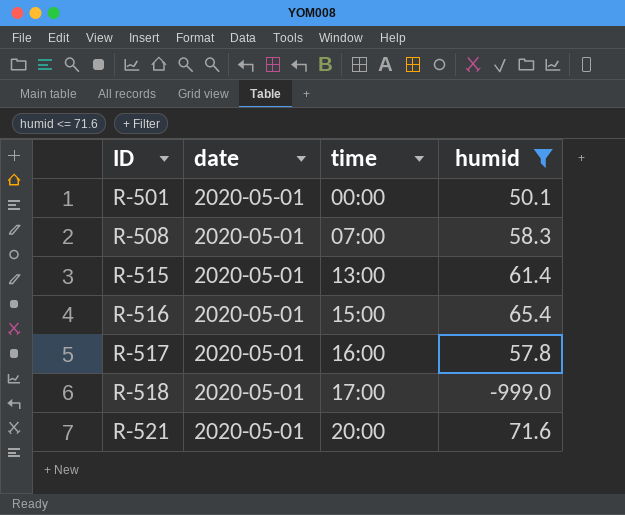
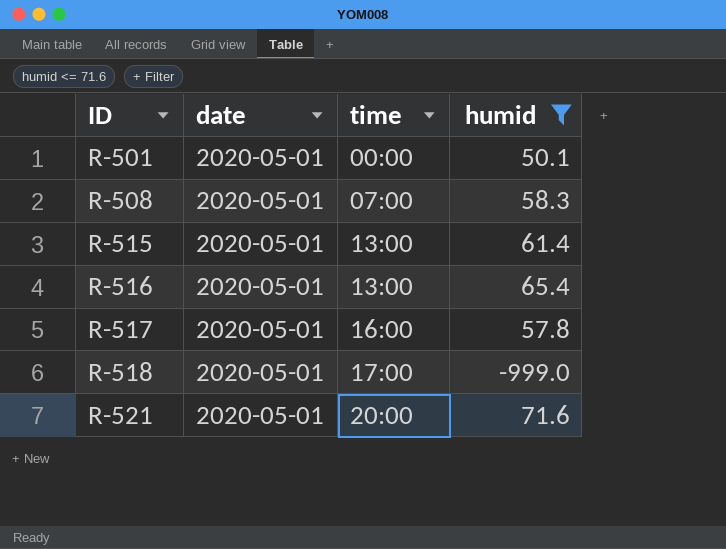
R-516 | time: 15:00 -> 13:00

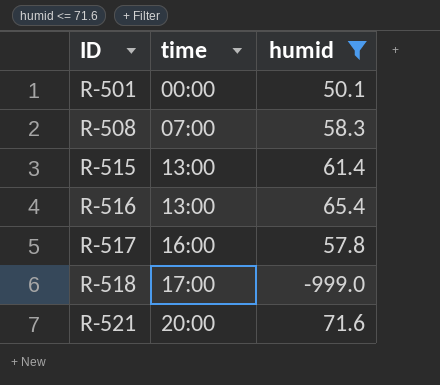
column date | position: 2 -> none

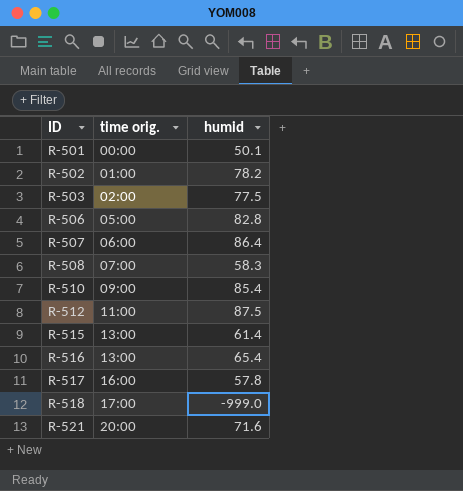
filter: humid <= 71.6 -> none
column name: time -> time orig.

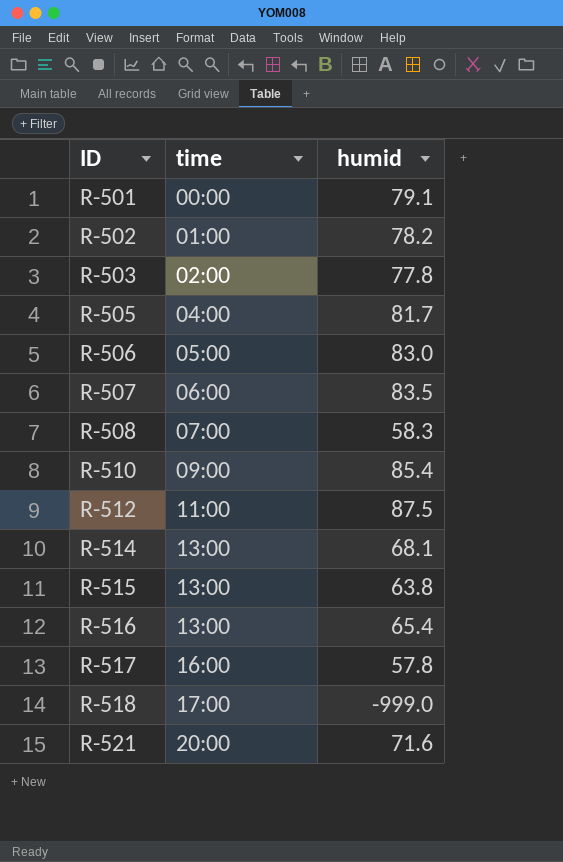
column name: time orig. -> time
R-501 | humid: 50.1 -> 79.1
R-503 | humid: 77.5 -> 77.8
row R-505: none -> 04:00 | 81.7
R-506 | humid: 82.8 -> 83.0
R-507 | humid: 86.4 -> 83.5
row R-514: none -> 13:00 | 68.1
R-515 | humid: 61.4 -> 63.8

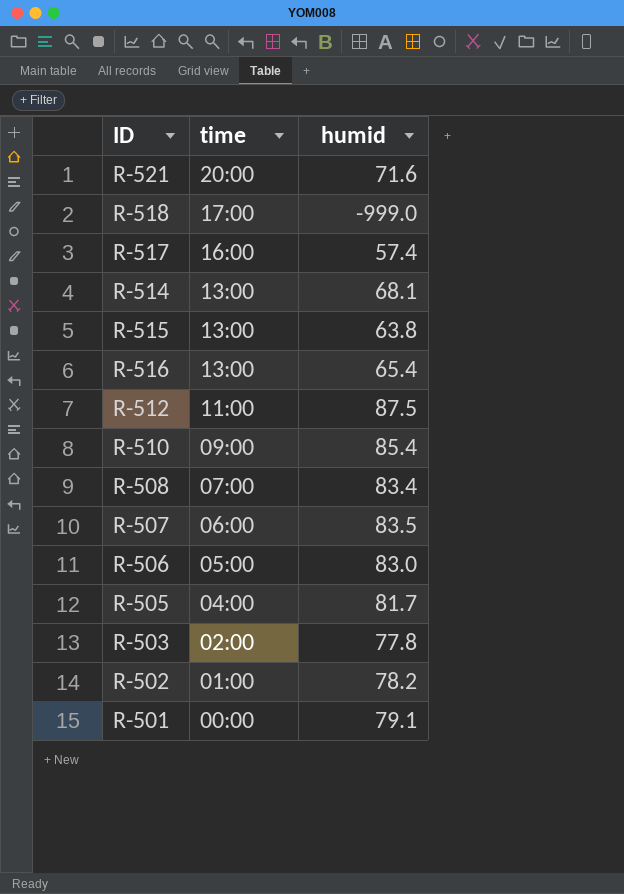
row order: ID ascending -> time descending
R-517 | humid: 57.8 -> 57.4
R-508 | humid: 58.3 -> 83.4

